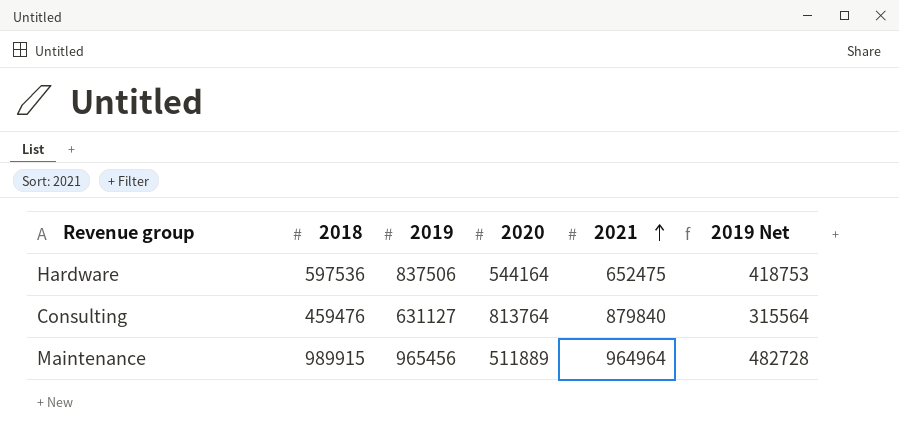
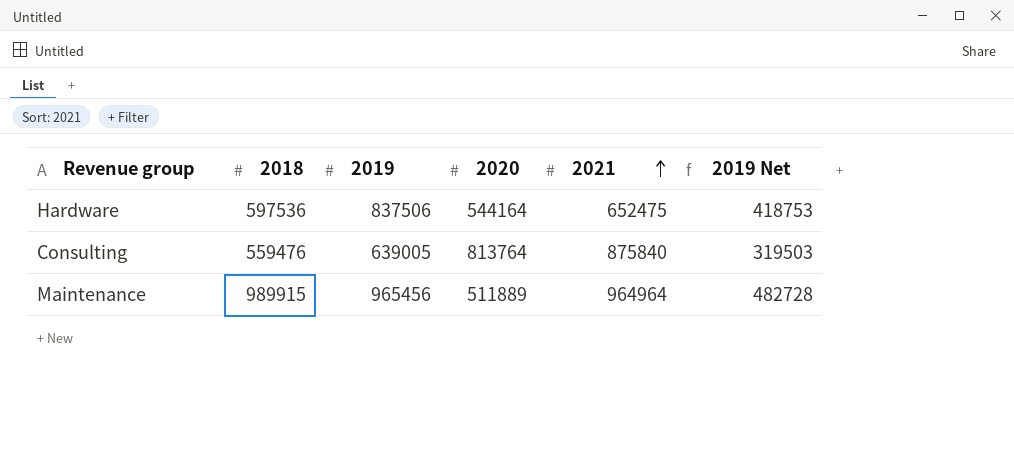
Consulting | 2018: 459476 -> 559476
Consulting | 2019: 631127 -> 639005
Consulting | 2021: 879840 -> 875840
Consulting | 2019 Net: 315564 -> 319503

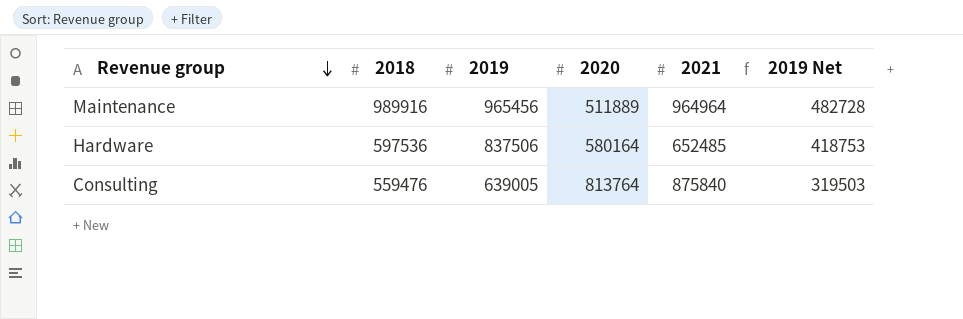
row order: 2021 ascending -> Revenue group descending
Maintenance | 2018: 989915 -> 989916
Hardware | 2020: 544164 -> 580164
Hardware | 2021: 652475 -> 652485

